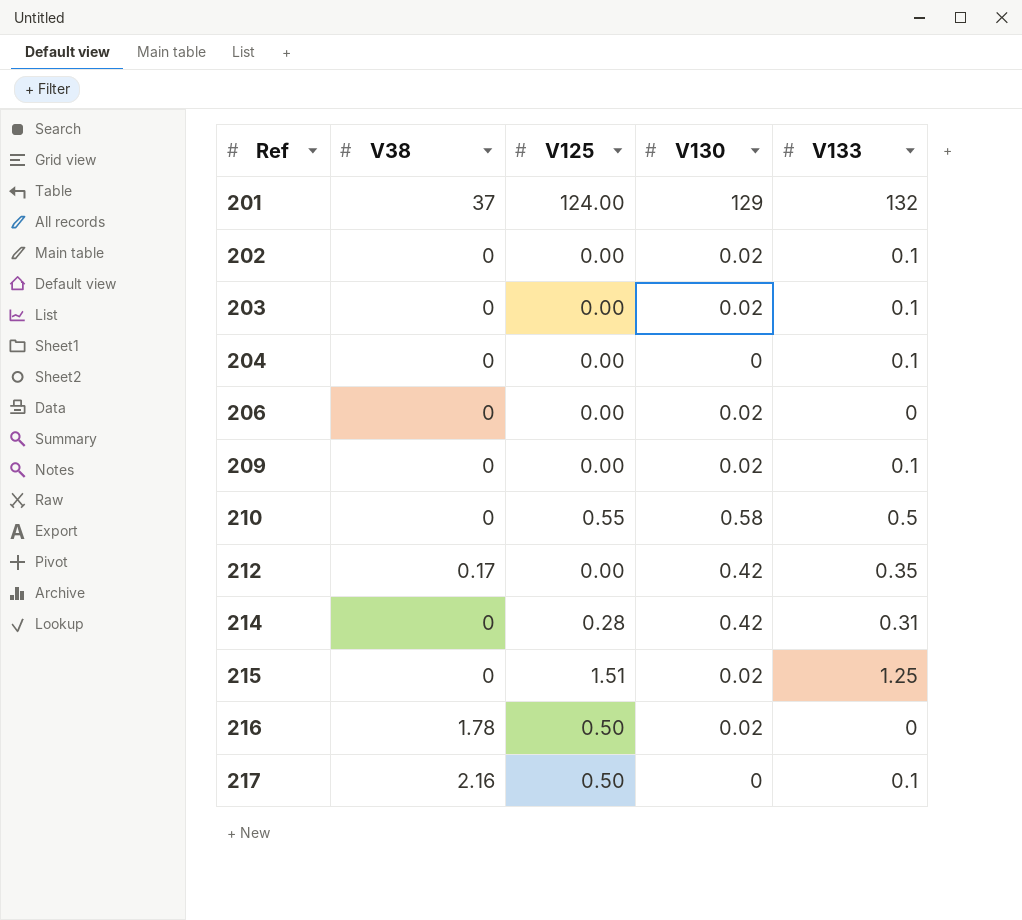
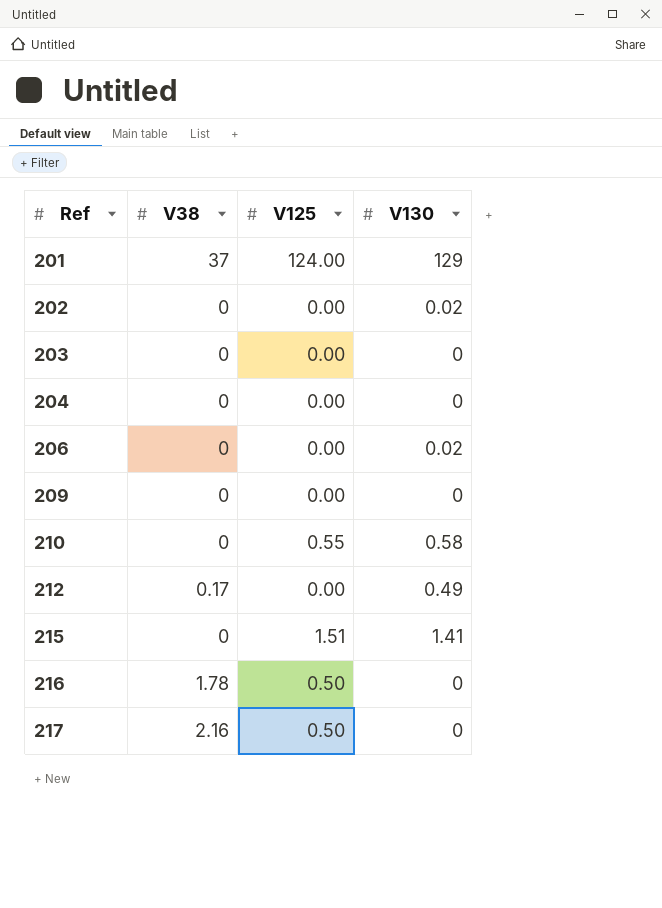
column V133 | position: 5 -> none
row 214: 0 | 0.28 | 0.42 | 0.31 -> none
203 | V130: 0.02 -> 0
209 | V130: 0.02 -> 0
212 | V130: 0.42 -> 0.49
215 | V130: 0.02 -> 1.41
216 | V130: 0.02 -> 0

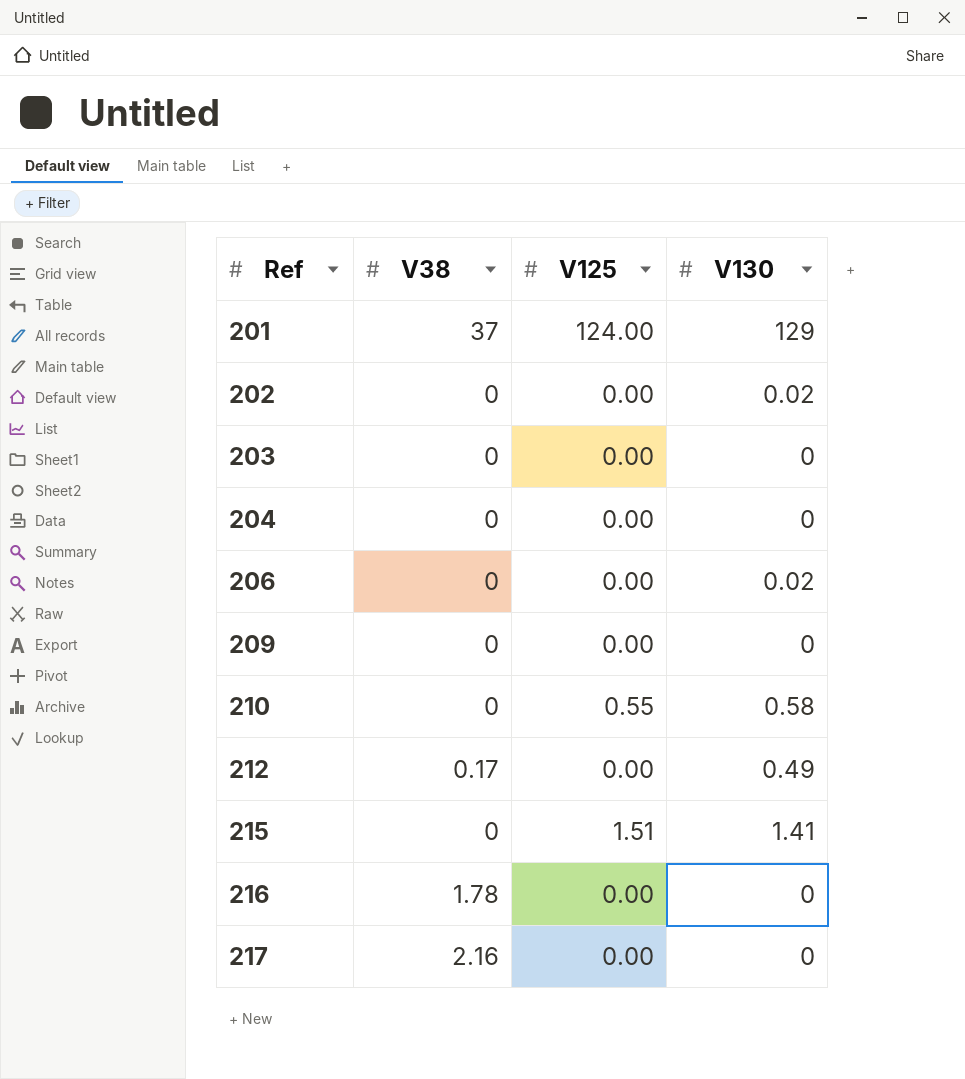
216 | V125: 0.50 -> 0.00
217 | V125: 0.50 -> 0.00

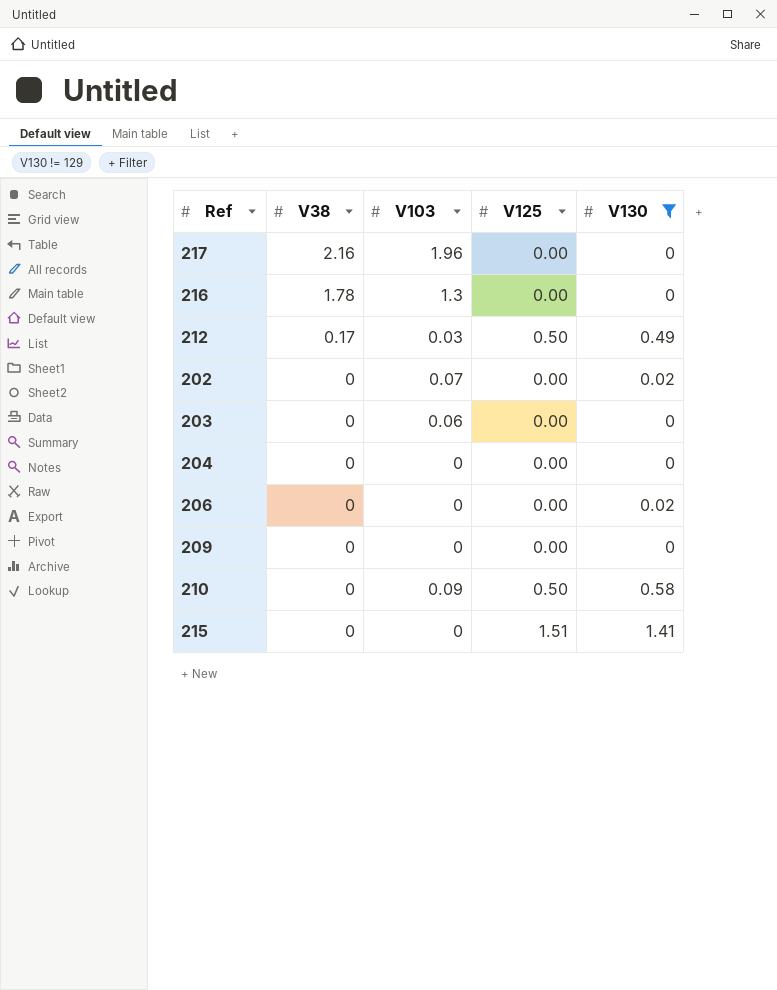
filter: none -> V130 != 129
row order: Ref ascending -> V38 descending
column V103 | position: none -> 3
212 | V125: 0.00 -> 0.50
210 | V125: 0.55 -> 0.50

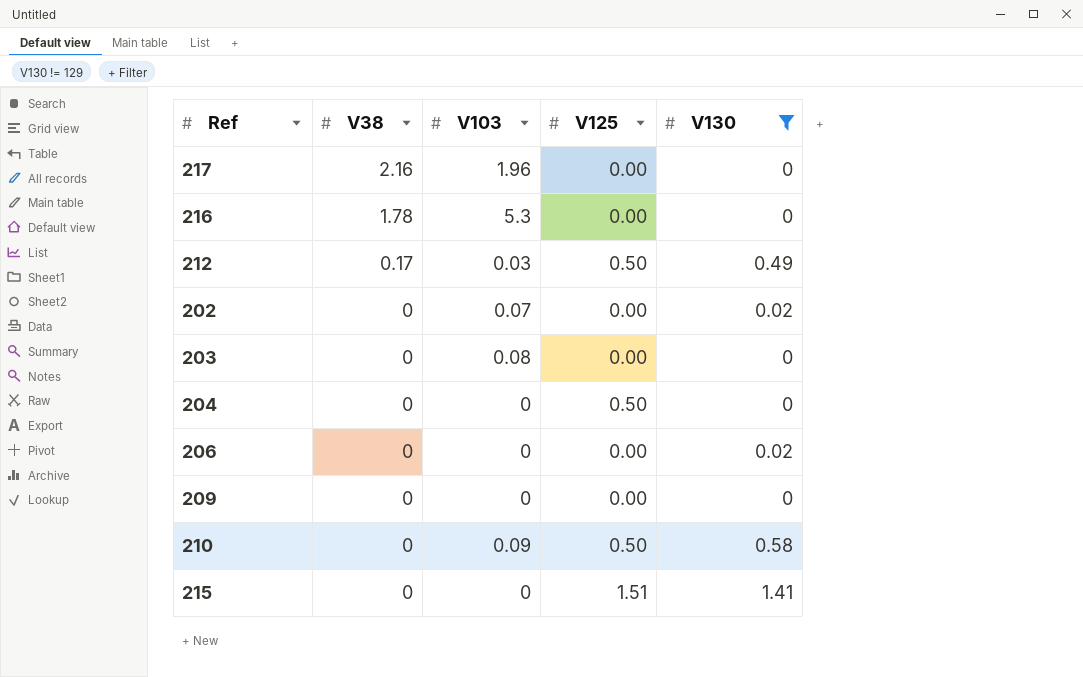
216 | V103: 1.3 -> 5.3
203 | V103: 0.06 -> 0.08
204 | V125: 0.00 -> 0.50

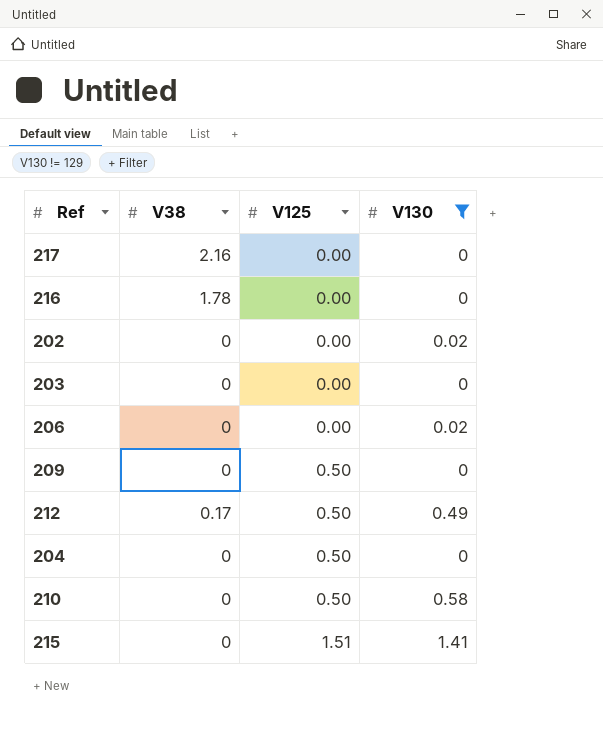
row order: V38 descending -> V125 ascending
column V103 | position: 3 -> none
209 | V125: 0.00 -> 0.50

